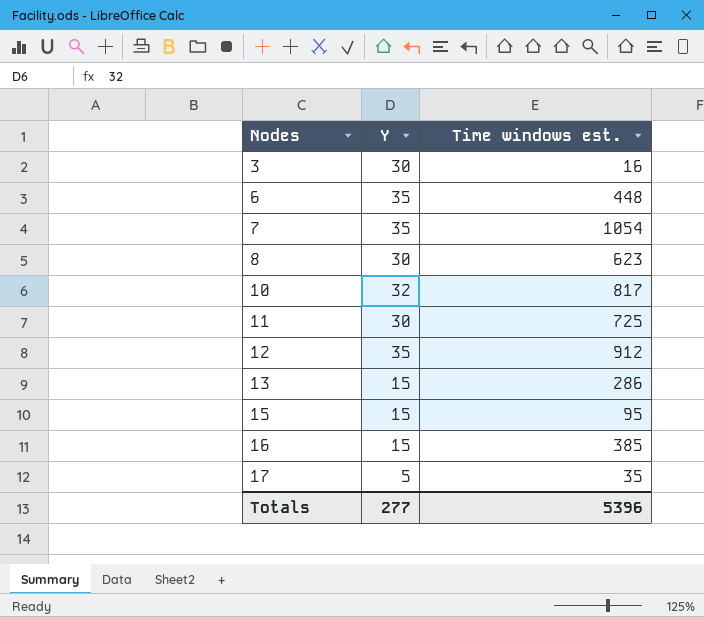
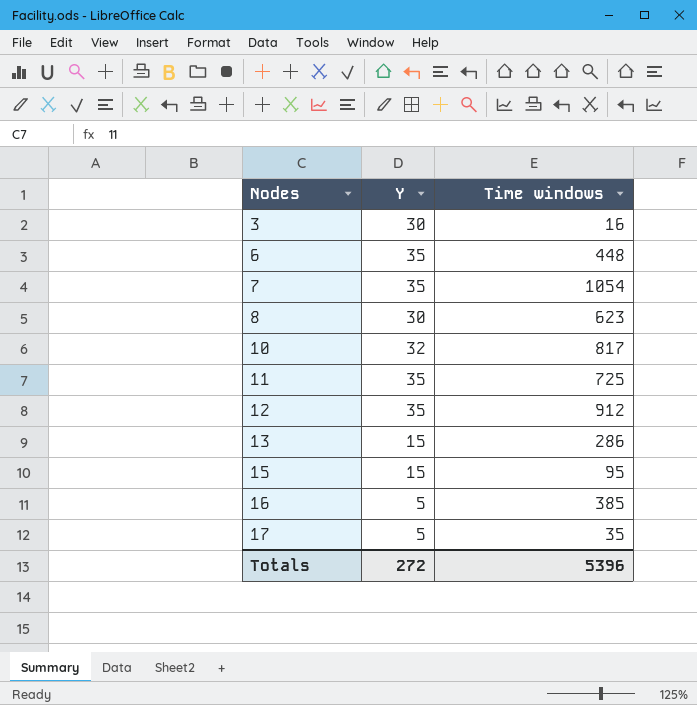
column name: Time windows est. -> Time windows
11 | Y: 30 -> 35
16 | Y: 15 -> 5
Totals | Y: 277 -> 272

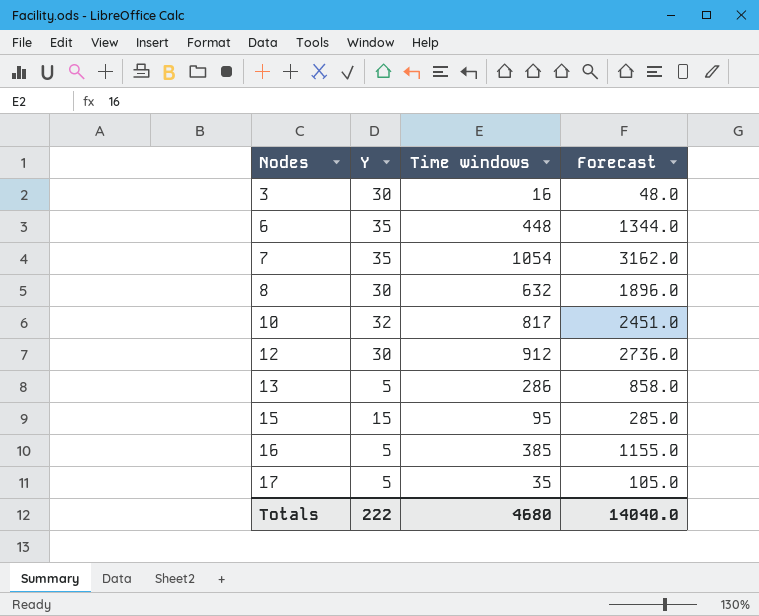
column Forecast | formula: none -> [Time windows] * 3
row 11: 35 | 725 -> none
8 | Time windows: 623 -> 632
12 | Y: 35 -> 30
13 | Y: 15 -> 5
Totals | Y: 272 -> 222
Totals | Time windows: 5396 -> 4680

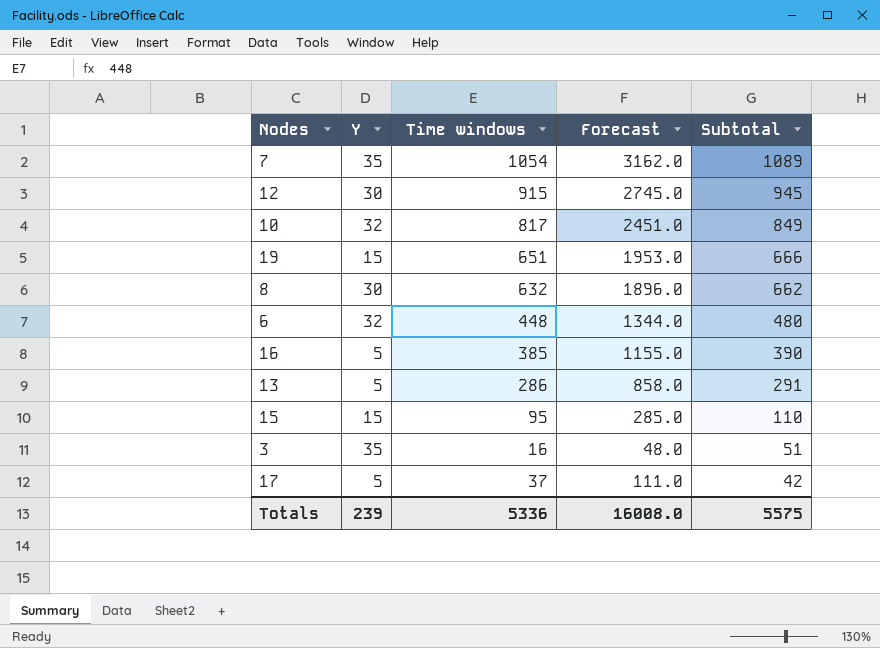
row order: Nodes ascending -> Subtotal descending
column Subtotal | formula: none -> [Y] + [Time windows]
12 | Time windows: 912 -> 915
12 | Forecast: 2736.0 -> 2745.0
row 19: none -> 15 | 651 | 1953.0 | 666
6 | Y: 35 -> 32
3 | Y: 30 -> 35
17 | Time windows: 35 -> 37
17 | Forecast: 105.0 -> 111.0
Totals | Y: 222 -> 239
Totals | Time windows: 4680 -> 5336
Totals | Forecast: 14040.0 -> 16008.0

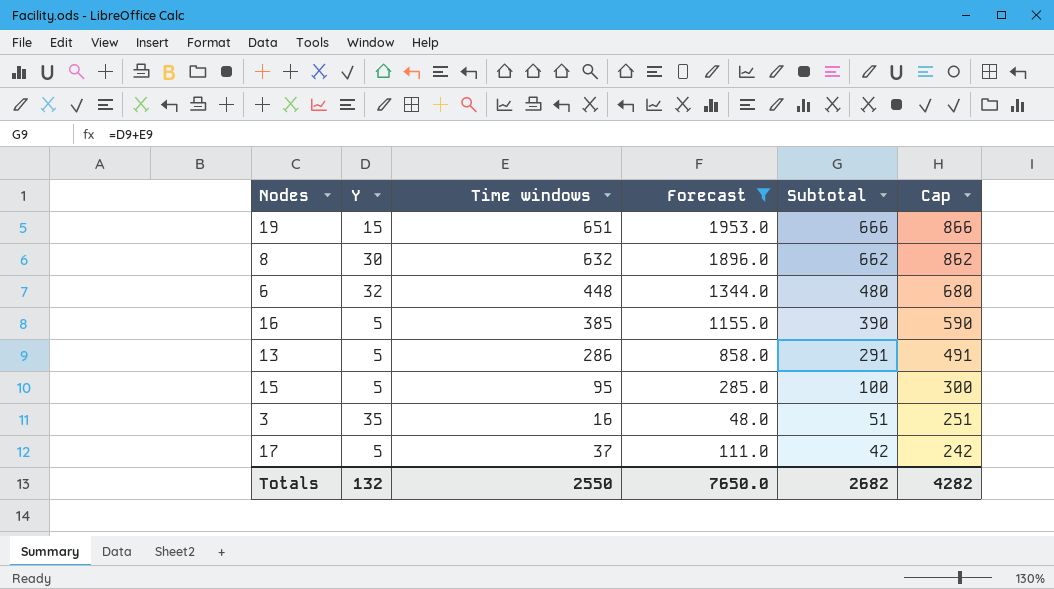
filter: none -> Forecast <= 1953.0
column Cap | formula: none -> [Subtotal] + 200
15 | Y: 15 -> 5
15 | Subtotal: 110 -> 100
Totals | Y: 239 -> 132
Totals | Time windows: 5336 -> 2550
Totals | Forecast: 16008.0 -> 7650.0
Totals | Subtotal: 5575 -> 2682

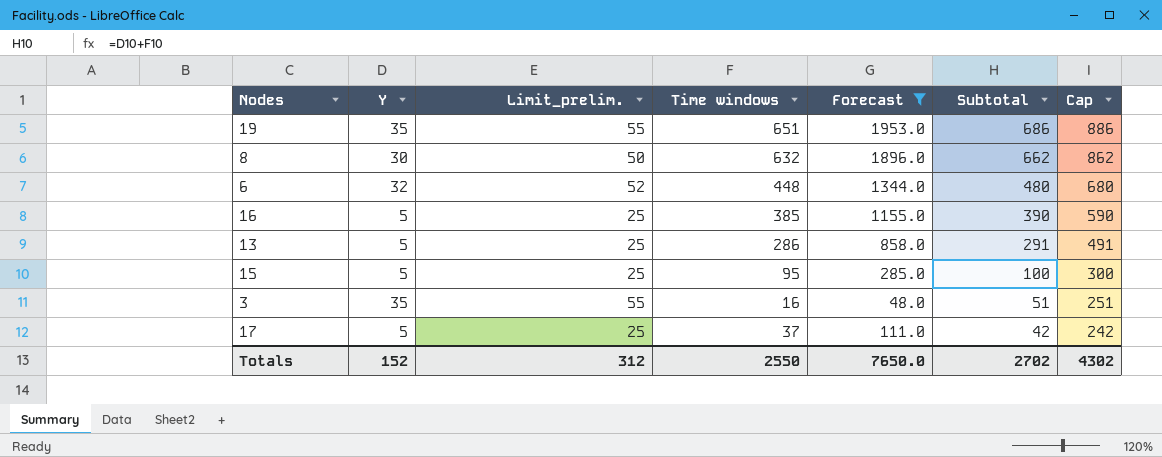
column Limit_prelim. | formula: none -> [Y] + 20
19 | Y: 15 -> 35
19 | Subtotal: 666 -> 686
19 | Cap: 866 -> 886
Totals | Y: 132 -> 152
Totals | Subtotal: 2682 -> 2702
Totals | Cap: 4282 -> 4302

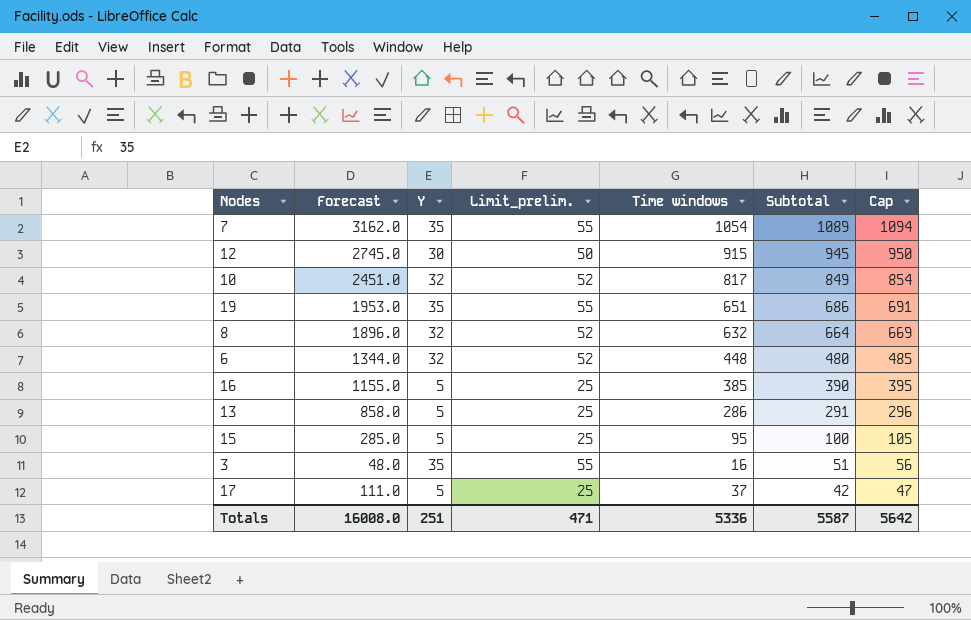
filter: Forecast <= 1953.0 -> none
column Forecast | position: 5 -> 2
column Cap | formula: [Subtotal] + 200 -> [Subtotal] + 5
8 | Y: 30 -> 32
8 | Limit_prelim.: 50 -> 52
8 | Subtotal: 662 -> 664
Totals | Forecast: 7650.0 -> 16008.0
Totals | Y: 152 -> 251
Totals | Limit_prelim.: 312 -> 471
Totals | Time windows: 2550 -> 5336
Totals | Subtotal: 2702 -> 5587
Totals | Cap: 4302 -> 5642

